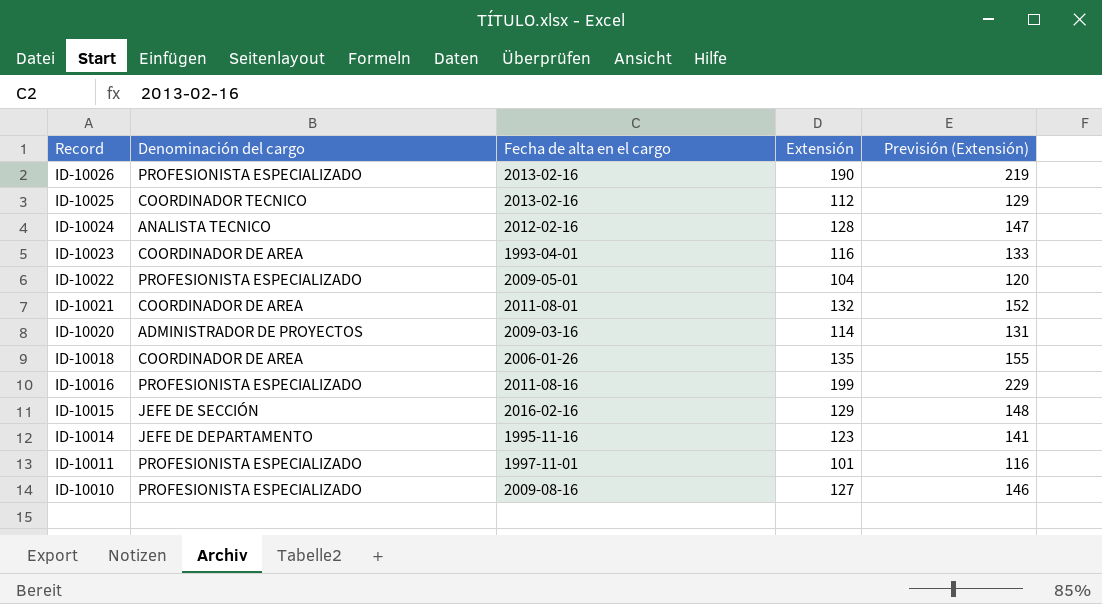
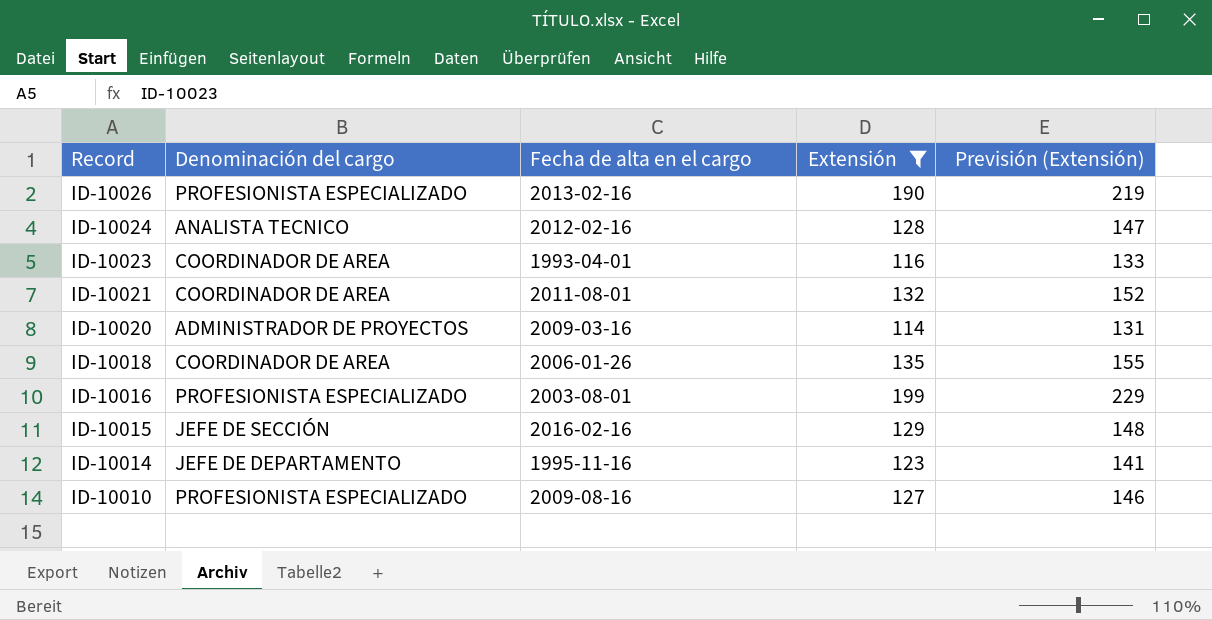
filter: none -> Extensión >= 114
ID-10016 | Fecha de alta en el cargo: 2011-08-16 -> 2003-08-01

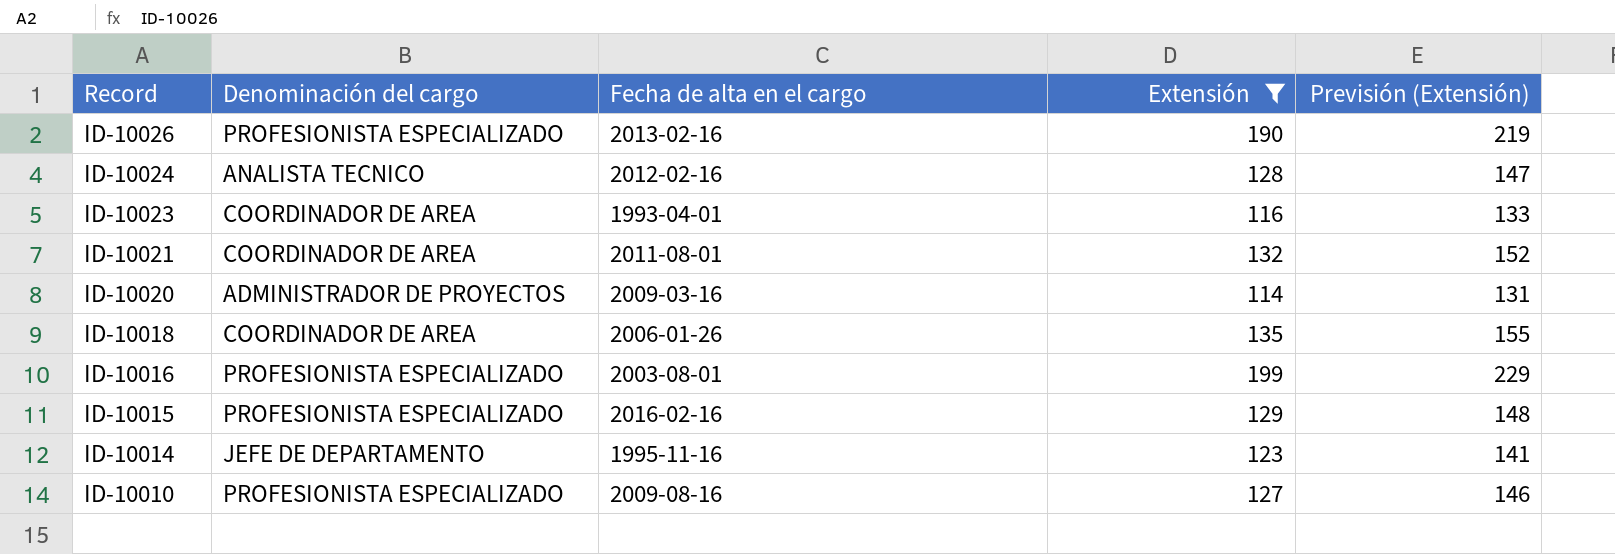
ID-10015 | Denominación del cargo: JEFE DE SECCIÓN -> PROFESIONISTA ESPECIALIZADO

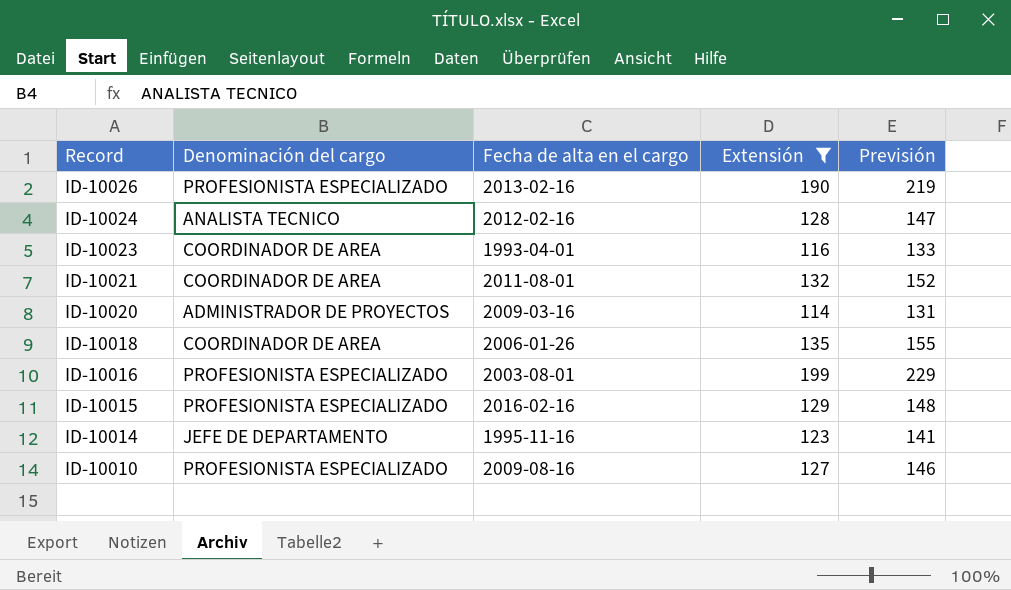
column name: Previsión (Extensión) -> Previsión

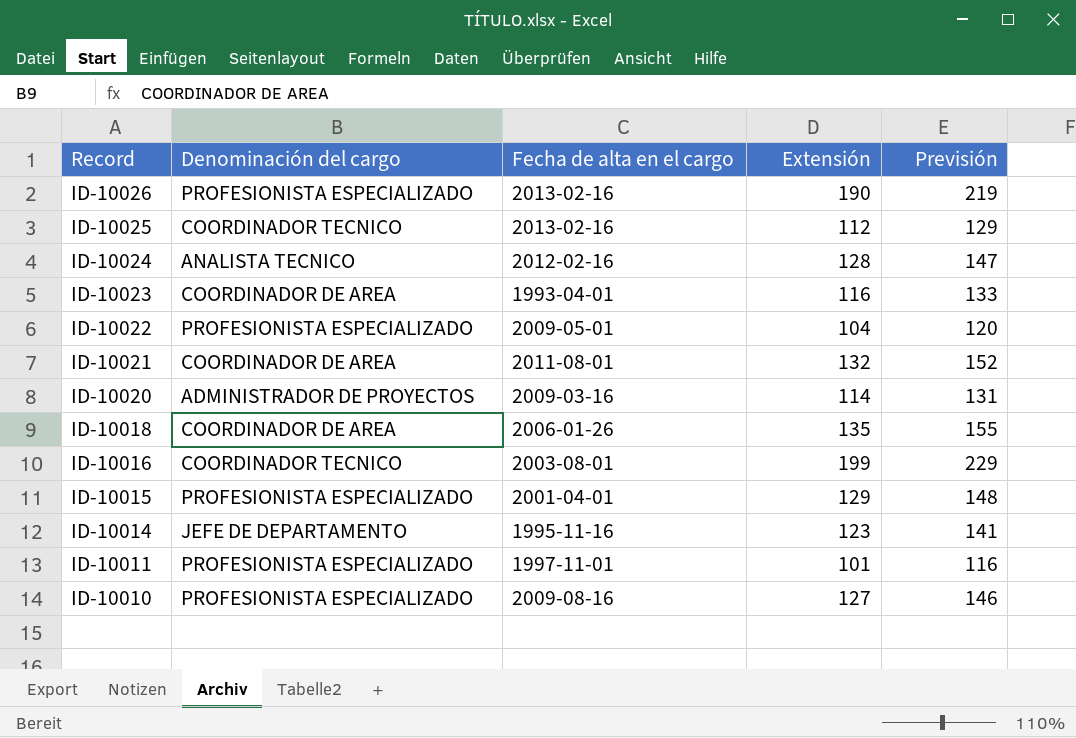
filter: Extensión >= 114 -> none
ID-10016 | Denominación del cargo: PROFESIONISTA ESPECIALIZADO -> COORDINADOR TECNICO
ID-10015 | Fecha de alta en el cargo: 2016-02-16 -> 2001-04-01

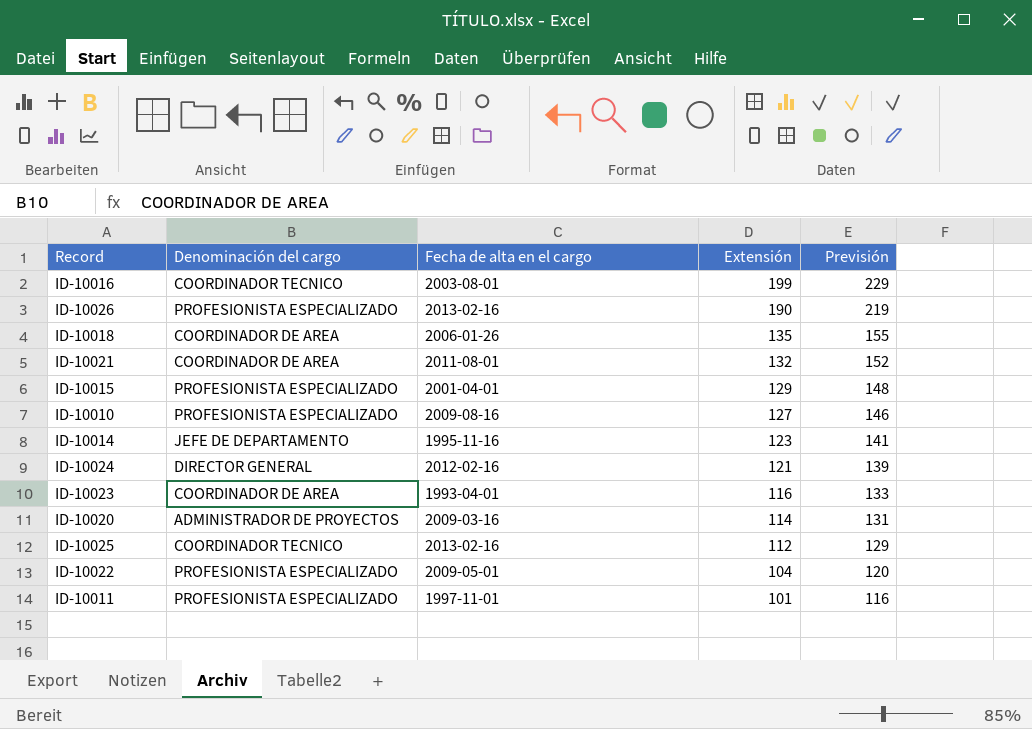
row order: Record descending -> Extensión descending
ID-10024 | Denominación del cargo: ANALISTA TECNICO -> DIRECTOR GENERAL
ID-10024 | Extensión: 128 -> 121
ID-10024 | Previsión: 147 -> 139

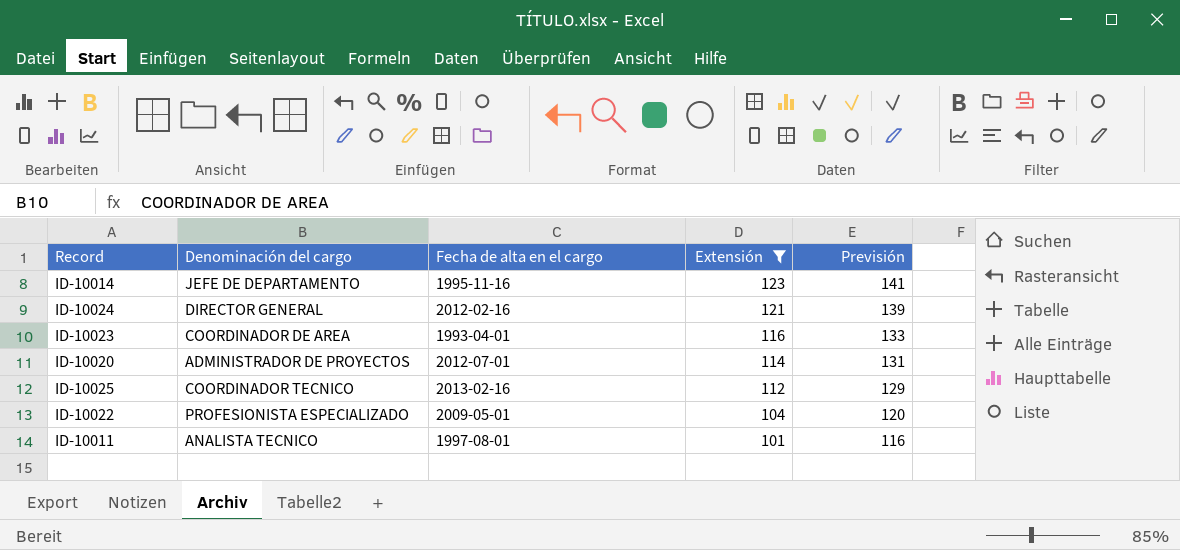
filter: none -> Extensión <= 123
ID-10020 | Fecha de alta en el cargo: 2009-03-16 -> 2012-07-01
ID-10011 | Denominación del cargo: PROFESIONISTA ESPECIALIZADO -> ANALISTA TECNICO
ID-10011 | Fecha de alta en el cargo: 1997-11-01 -> 1997-08-01

